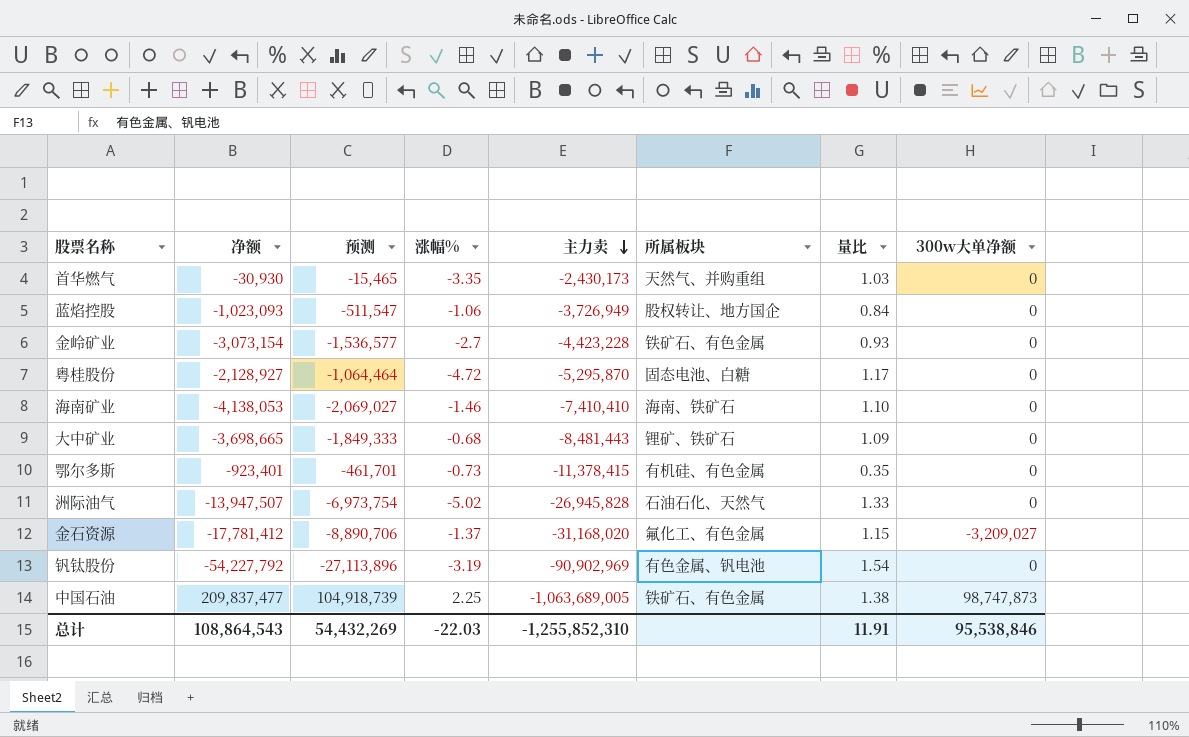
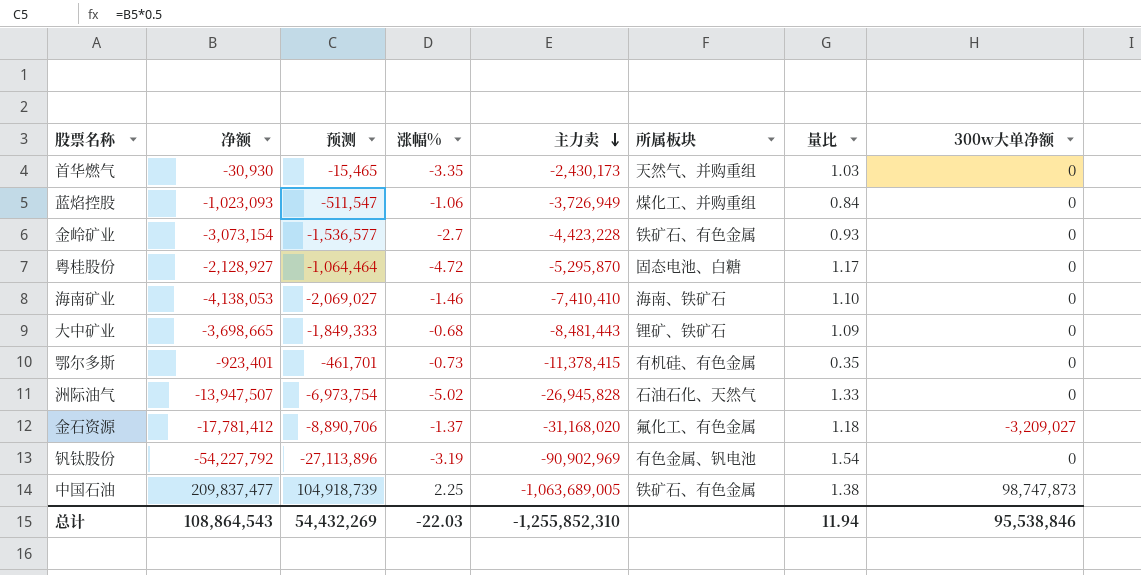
蓝焰控股 | 所属板块: 股权转让、地方国企 -> 煤化工、并购重组
金石资源 | 量比: 1.15 -> 1.18
总计 | 量比: 11.91 -> 11.94

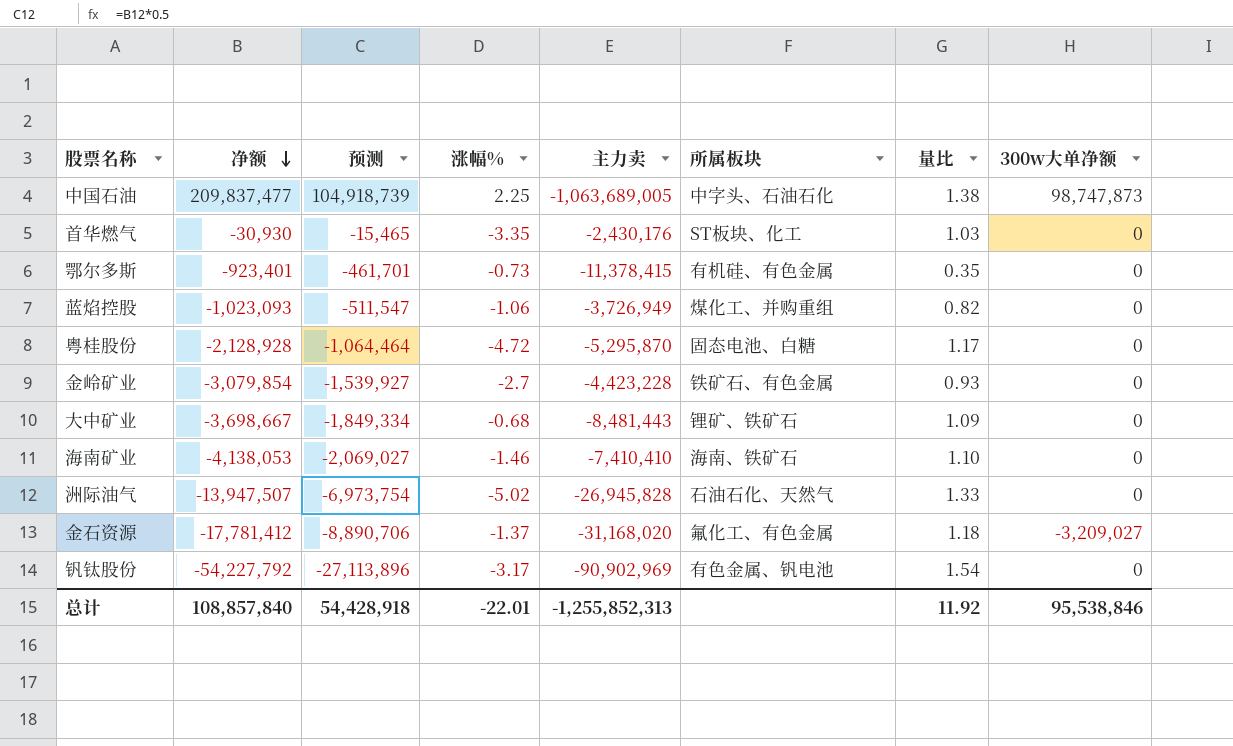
row order: 主力卖 descending -> 净额 descending
中国石油 | 所属板块: 铁矿石、有色金属 -> 中字头、石油石化
首华燃气 | 主力卖: -2,430,173 -> -2,430,176
首华燃气 | 所属板块: 天然气、并购重组 -> ST板块、化工
蓝焰控股 | 量比: 0.84 -> 0.82
粤桂股份 | 净额: -2,128,927 -> -2,128,928
金岭矿业 | 净额: -3,073,154 -> -3,079,854
金岭矿业 | 预测: -1,536,577 -> -1,539,927
大中矿业 | 净额: -3,698,665 -> -3,698,667
大中矿业 | 预测: -1,849,333 -> -1,849,334
钒钛股份 | 涨幅%: -3.19 -> -3.17
总计 | 净额: 108,864,543 -> 108,857,840
总计 | 预测: 54,432,269 -> 54,428,918
总计 | 涨幅%: -22.03 -> -22.01
总计 | 主力卖: -1,255,852,310 -> -1,255,852,313
总计 | 量比: 11.94 -> 11.92

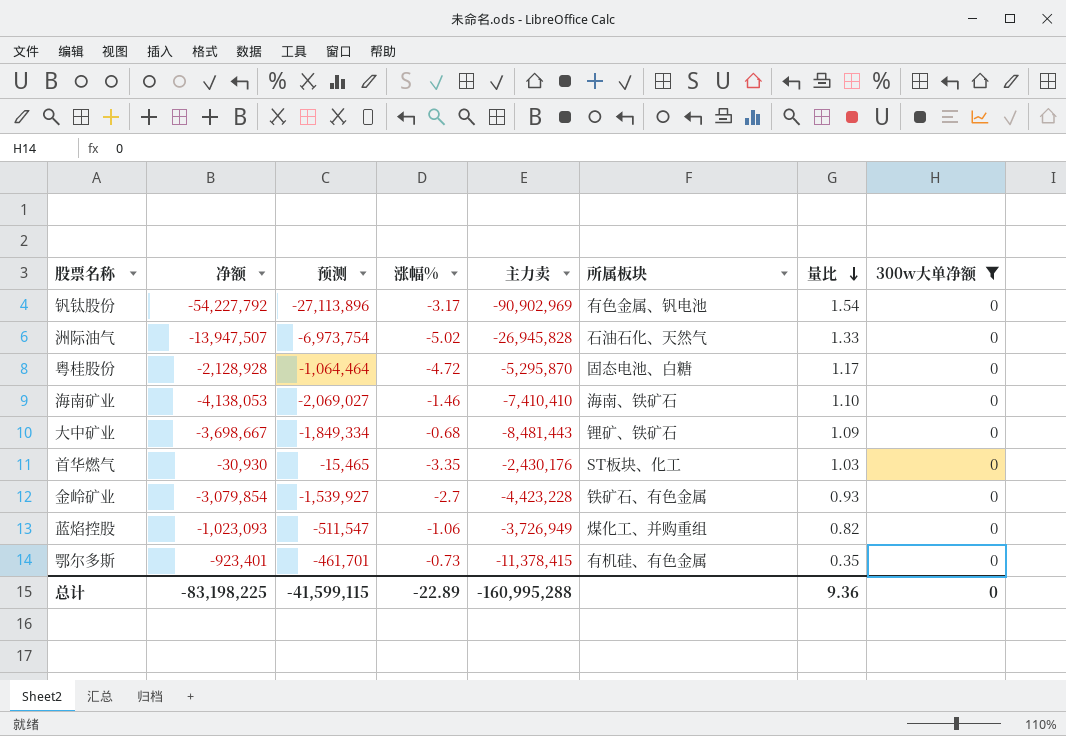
filter: none -> 300w大单净额 = 0
row order: 净额 descending -> 量比 descending
总计 | 净额: 108,857,840 -> -83,198,225
总计 | 预测: 54,428,918 -> -41,599,115
总计 | 涨幅%: -22.01 -> -22.89
总计 | 主力卖: -1,255,852,313 -> -160,995,288
总计 | 量比: 11.92 -> 9.36
总计 | 300w大单净额: 95,538,846 -> 0

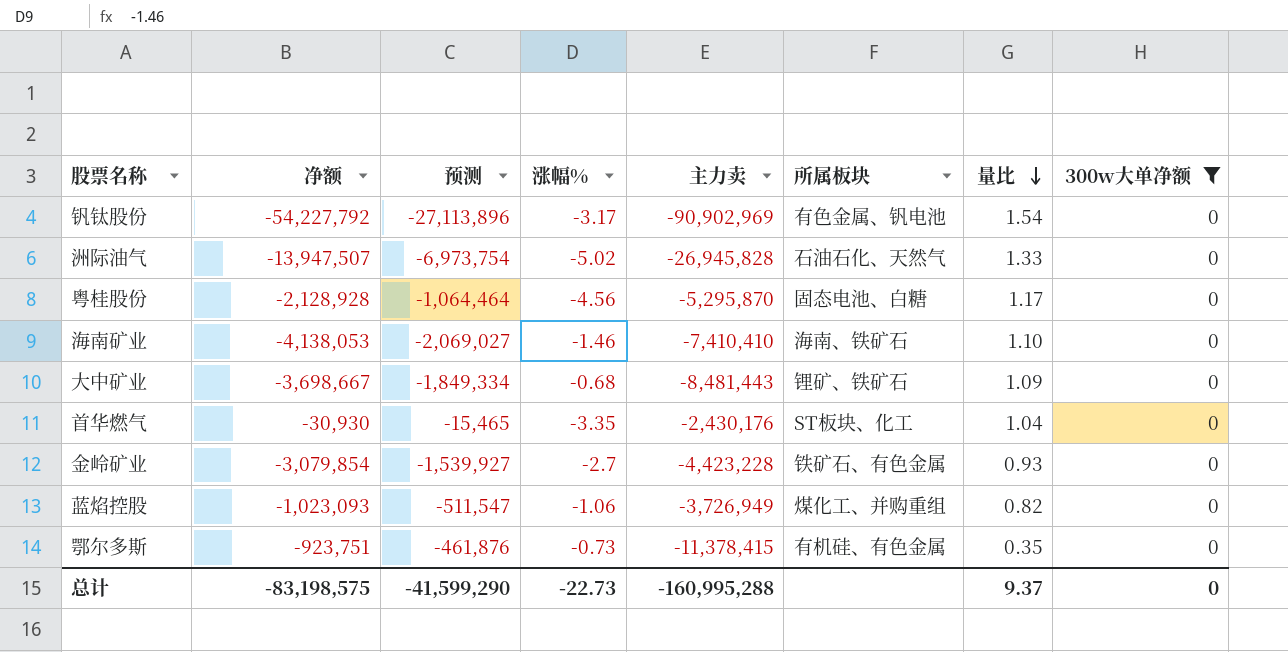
粤桂股份 | 涨幅%: -4.72 -> -4.56
首华燃气 | 量比: 1.03 -> 1.04
鄂尔多斯 | 净额: -923,401 -> -923,751
鄂尔多斯 | 预测: -461,701 -> -461,876
总计 | 净额: -83,198,225 -> -83,198,575
总计 | 预测: -41,599,115 -> -41,599,290
总计 | 涨幅%: -22.89 -> -22.73
总计 | 量比: 9.36 -> 9.37

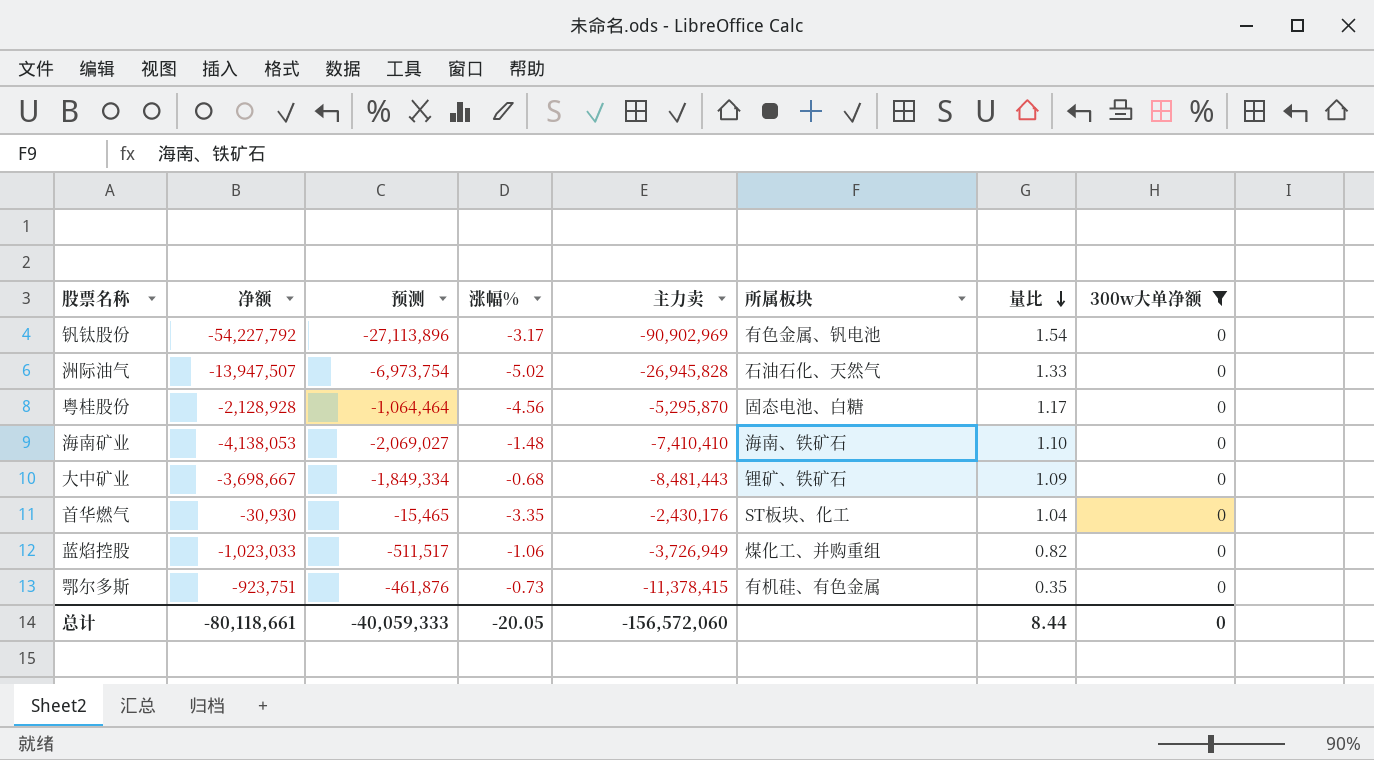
row 金岭矿业: -3,079,854 | -1,539,927 | -2.7 | -4,423,228 | 铁矿石、有色金属 | 0.93 | 0 -> none
海南矿业 | 涨幅%: -1.46 -> -1.48
蓝焰控股 | 净额: -1,023,093 -> -1,023,033
蓝焰控股 | 预测: -511,547 -> -511,517
总计 | 净额: -83,198,575 -> -80,118,661
总计 | 预测: -41,599,290 -> -40,059,333
总计 | 涨幅%: -22.73 -> -20.05
总计 | 主力卖: -160,995,288 -> -156,572,060
总计 | 量比: 9.37 -> 8.44

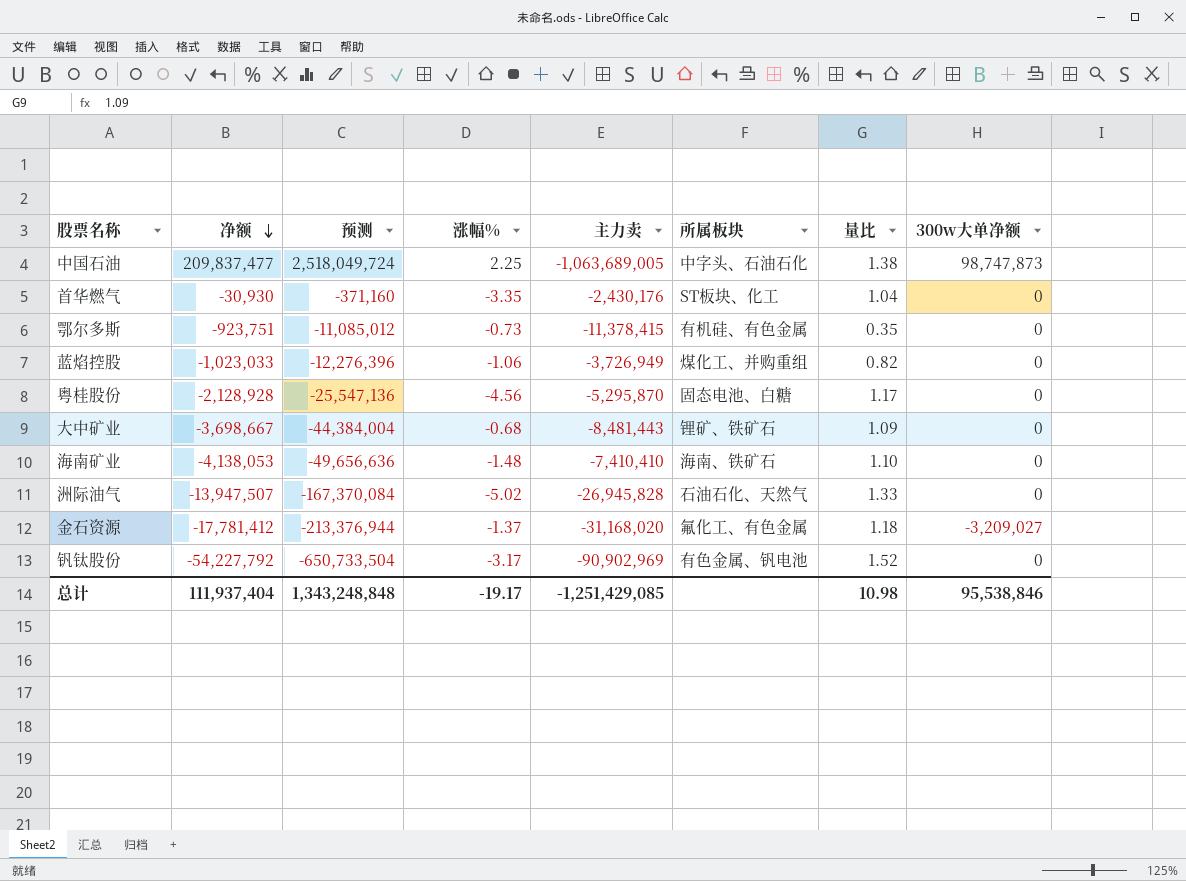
filter: 300w大单净额 = 0 -> none
row order: 量比 descending -> 净额 descending
column 预测 | formula: [净额] * 0.5 -> [净额] * 12
钒钛股份 | 量比: 1.54 -> 1.52
总计 | 净额: -80,118,661 -> 111,937,404
总计 | 预测: -40,059,333 -> 1,343,248,848
总计 | 涨幅%: -20.05 -> -19.17
总计 | 主力卖: -156,572,060 -> -1,251,429,085
总计 | 量比: 8.44 -> 10.98
总计 | 300w大单净额: 0 -> 95,538,846

